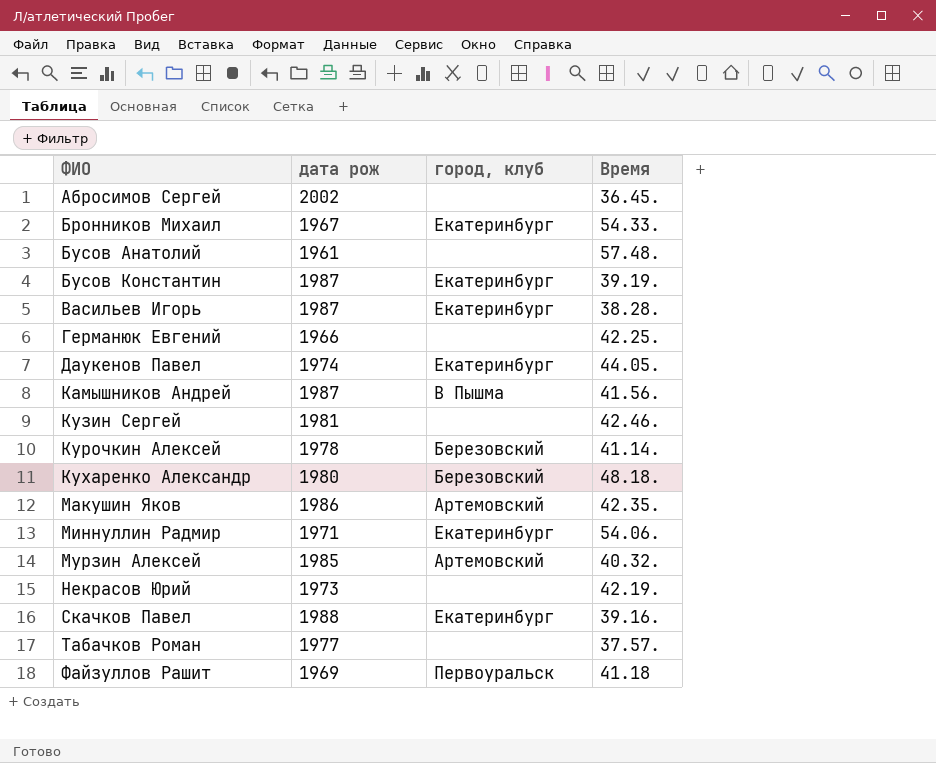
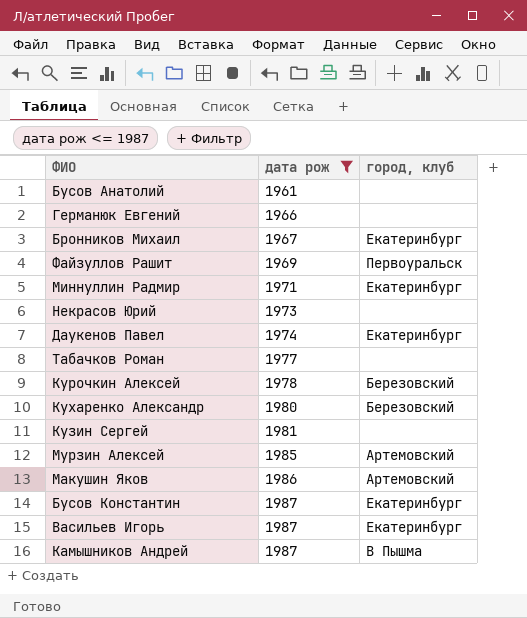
filter: none -> дата рож <= 1987
row order: ФИО ascending -> дата рож ascending
column Время | position: 4 -> none

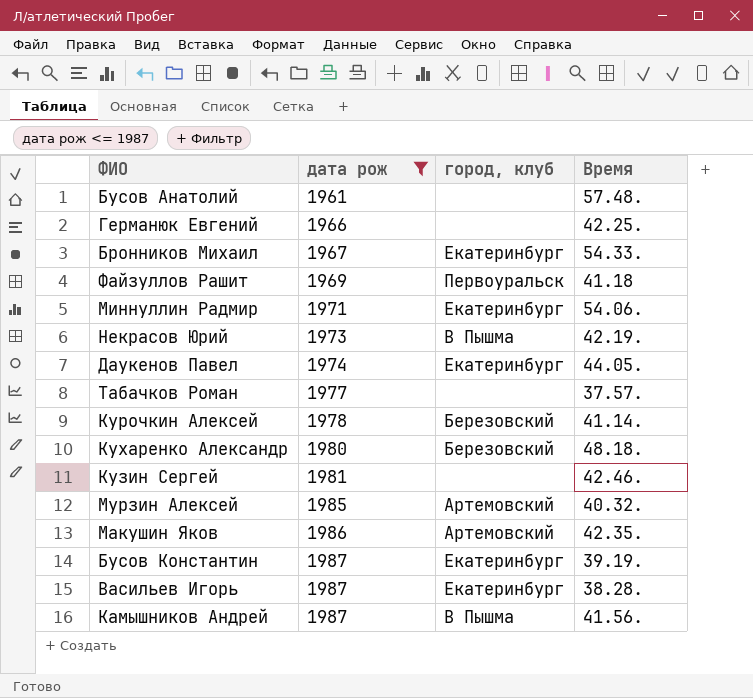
column Время | position: none -> 4
Некрасов Юрий | город, клуб: none -> В Пышма

